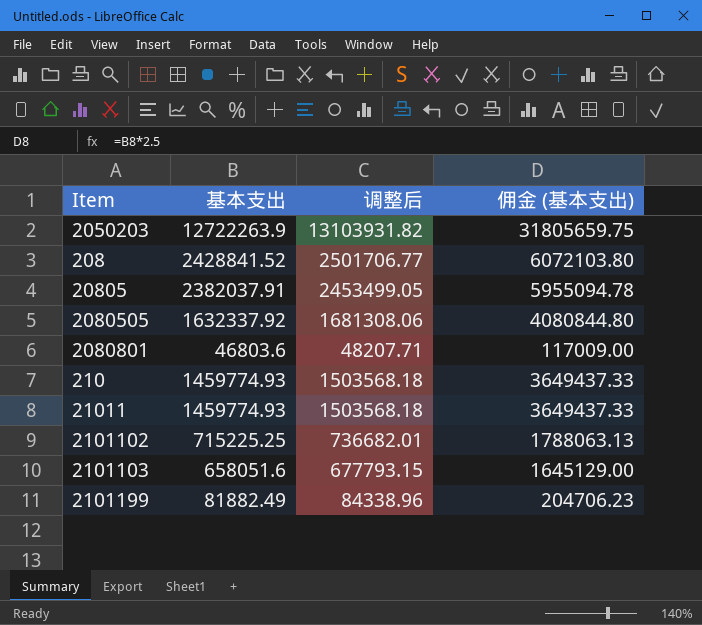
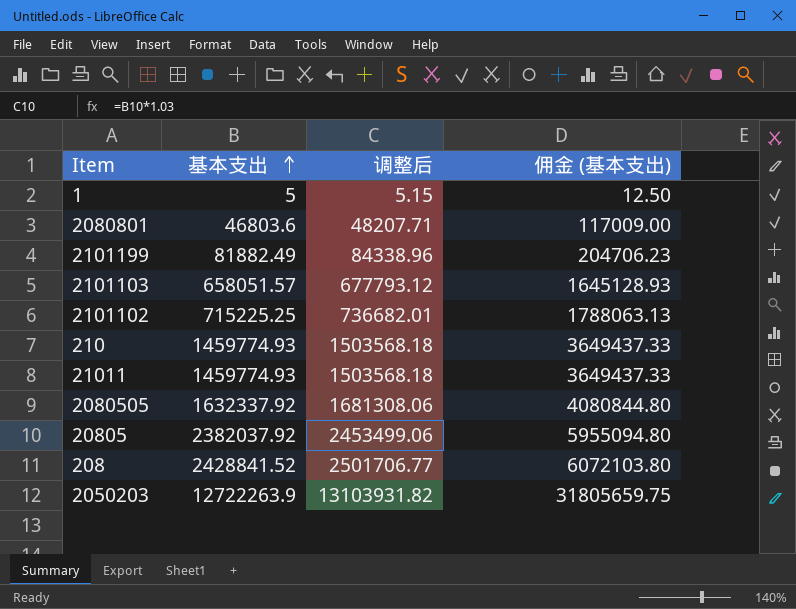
row order: none -> 基本支出 ascending
row 1: none -> 5 | 5.15 | 12.50
2101103 | 基本支出: 658051.6 -> 658051.57
2101103 | 调整后: 677793.15 -> 677793.12
2101103 | 佣金 (基本支出): 1645129.00 -> 1645128.93
20805 | 基本支出: 2382037.91 -> 2382037.92
20805 | 调整后: 2453499.05 -> 2453499.06
20805 | 佣金 (基本支出): 5955094.78 -> 5955094.80

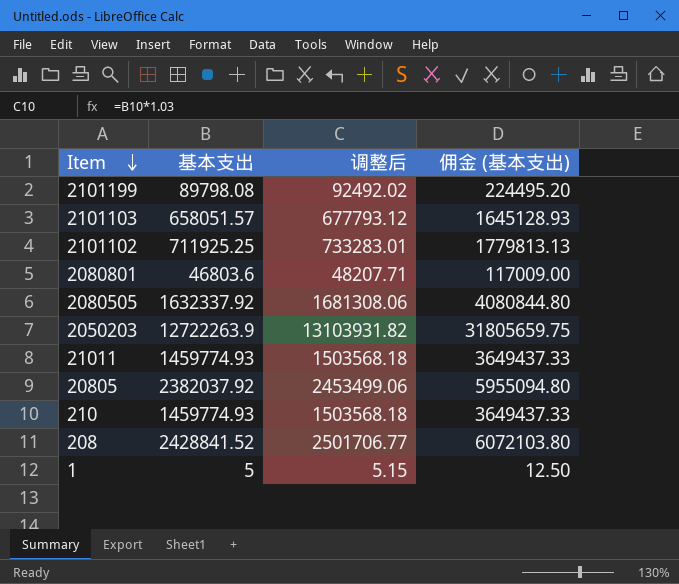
row order: 基本支出 ascending -> Item descending
2101199 | 基本支出: 81882.49 -> 89798.08
2101199 | 调整后: 84338.96 -> 92492.02
2101199 | 佣金 (基本支出): 204706.23 -> 224495.20
2101102 | 基本支出: 715225.25 -> 711925.25
2101102 | 调整后: 736682.01 -> 733283.01
2101102 | 佣金 (基本支出): 1788063.13 -> 1779813.13

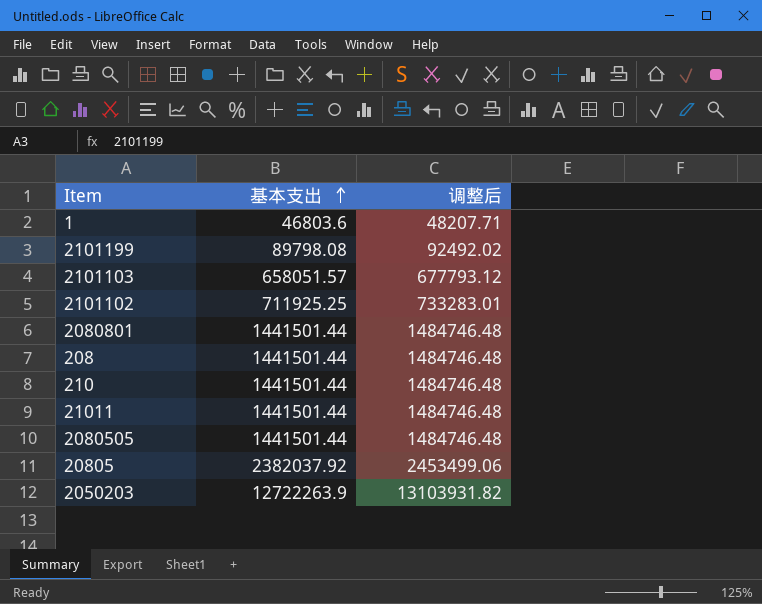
row order: Item descending -> 基本支出 ascending
column 佣金 (基本支出) | formula: [基本支出] * 2.5 -> none
1 | 基本支出: 5 -> 46803.6
1 | 调整后: 5.15 -> 48207.71
2080801 | 基本支出: 46803.6 -> 1441501.44
2080801 | 调整后: 48207.71 -> 1484746.48
208 | 基本支出: 2428841.52 -> 1441501.44
208 | 调整后: 2501706.77 -> 1484746.48
210 | 基本支出: 1459774.93 -> 1441501.44
210 | 调整后: 1503568.18 -> 1484746.48
21011 | 基本支出: 1459774.93 -> 1441501.44
21011 | 调整后: 1503568.18 -> 1484746.48
2080505 | 基本支出: 1632337.92 -> 1441501.44
2080505 | 调整后: 1681308.06 -> 1484746.48

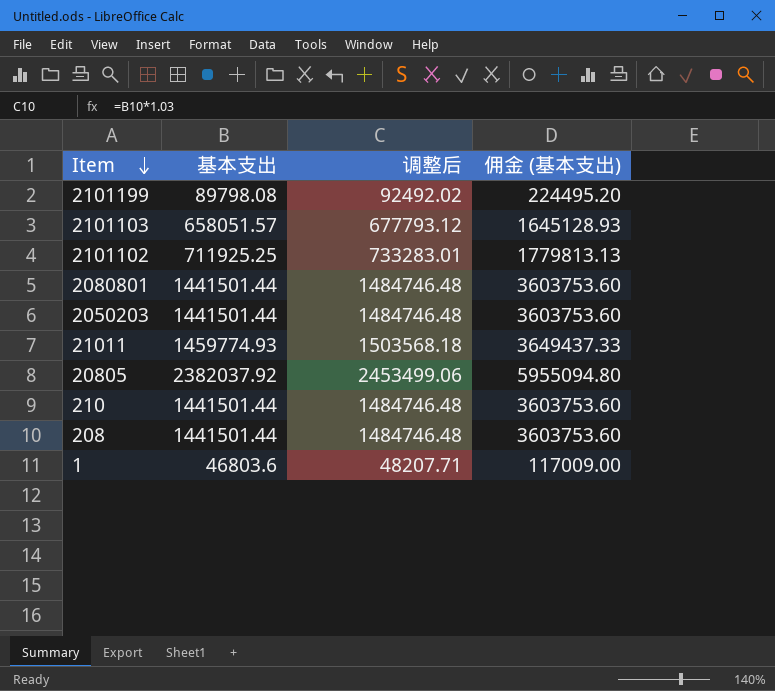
row order: 基本支出 ascending -> Item descending
column 佣金 (基本支出) | formula: none -> [基本支出] * 2.5
row 2080505: 1441501.44 | 1484746.48 -> none
2050203 | 基本支出: 12722263.9 -> 1441501.44
2050203 | 调整后: 13103931.82 -> 1484746.48
21011 | 基本支出: 1441501.44 -> 1459774.93
21011 | 调整后: 1484746.48 -> 1503568.18

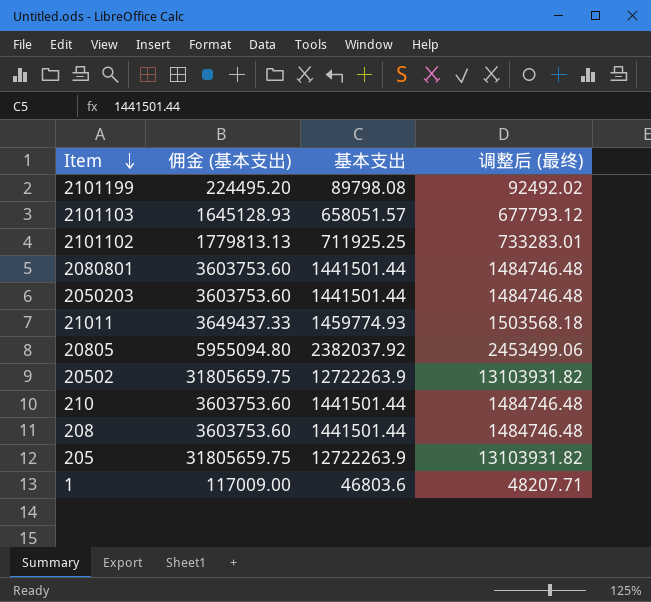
column 佣金 (基本支出) | position: 4 -> 2
column name: 调整后 -> 调整后 (最终)
row 20502: none -> 31805659.75 | 12722263.9 | 13103931.82
row 205: none -> 31805659.75 | 12722263.9 | 13103931.82

